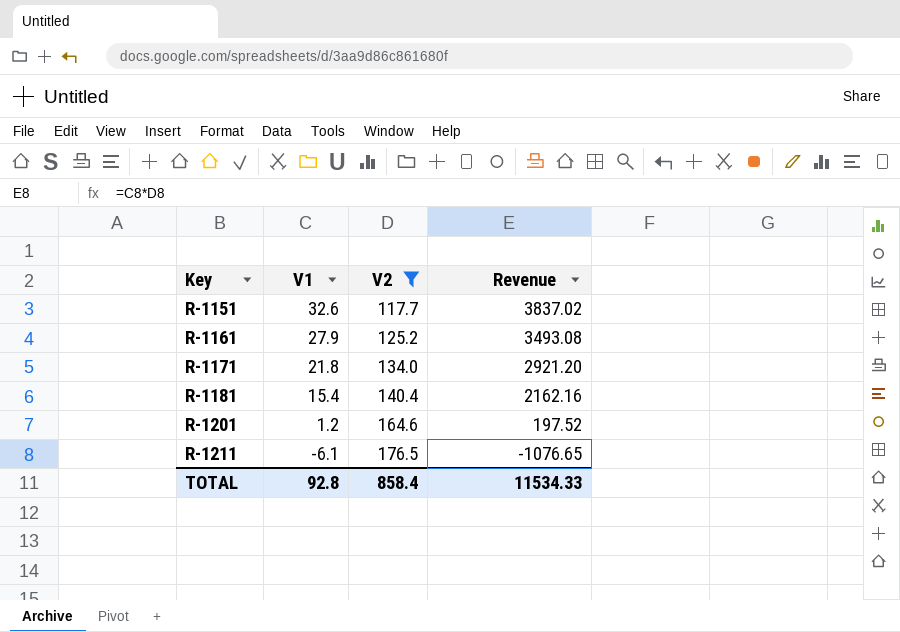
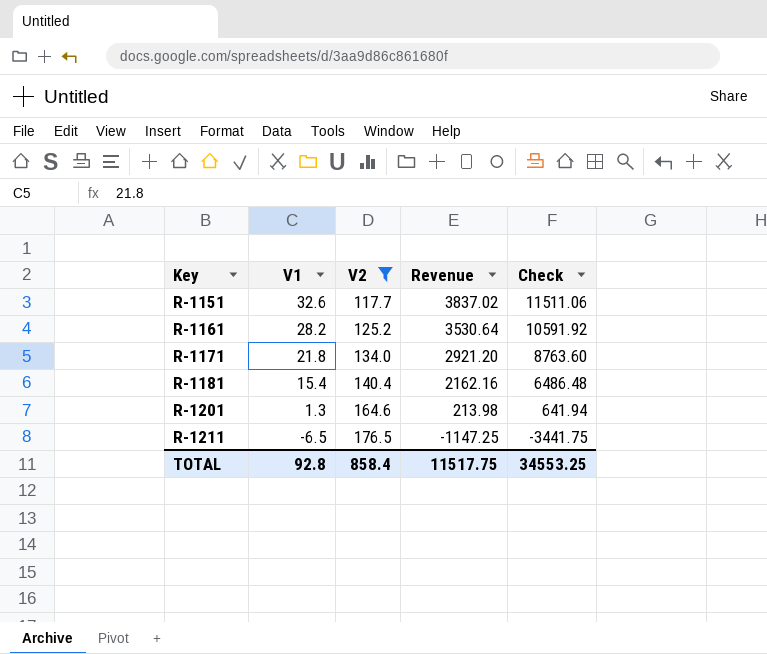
column Check | formula: none -> [Revenue] * 3
R-1161 | V1: 27.9 -> 28.2
R-1161 | Revenue: 3493.08 -> 3530.64
R-1201 | V1: 1.2 -> 1.3
R-1201 | Revenue: 197.52 -> 213.98
R-1211 | V1: -6.1 -> -6.5
R-1211 | Revenue: -1076.65 -> -1147.25
TOTAL | Revenue: 11534.33 -> 11517.75

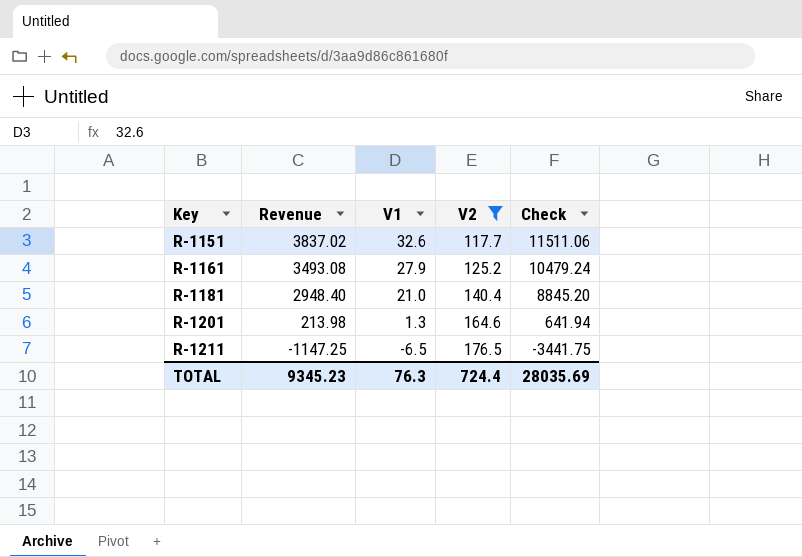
column Revenue | position: 4 -> 2
row R-1171: 21.8 | 134.0 | 2921.20 | 8763.60 -> none
R-1161 | Revenue: 3530.64 -> 3493.08
R-1161 | V1: 28.2 -> 27.9
R-1161 | Check: 10591.92 -> 10479.24
R-1181 | Revenue: 2162.16 -> 2948.40
R-1181 | V1: 15.4 -> 21.0
R-1181 | Check: 6486.48 -> 8845.20
TOTAL | Revenue: 11517.75 -> 9345.23
TOTAL | V1: 92.8 -> 76.3
TOTAL | V2: 858.4 -> 724.4
TOTAL | Check: 34553.25 -> 28035.69

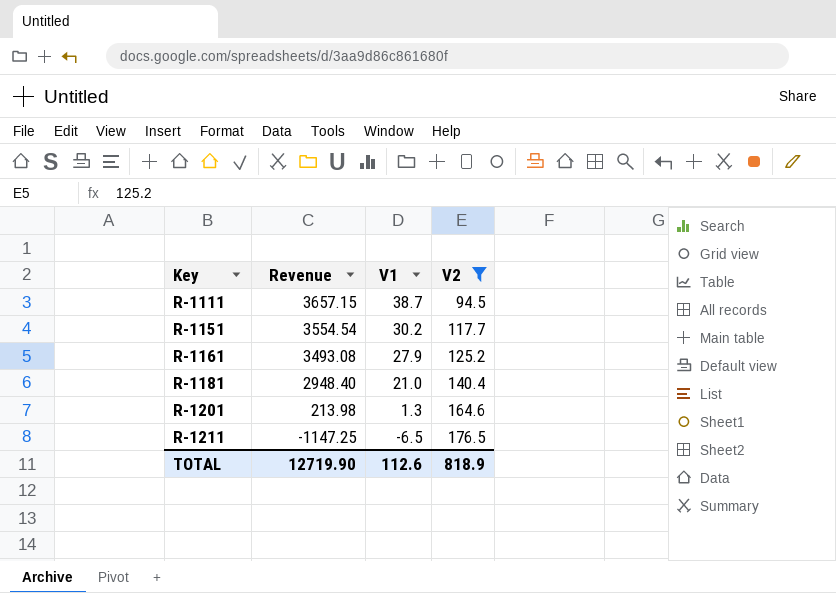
column Check | formula: [Revenue] * 3 -> none
row R-1111: none -> 3657.15 | 38.7 | 94.5
R-1151 | Revenue: 3837.02 -> 3554.54
R-1151 | V1: 32.6 -> 30.2
TOTAL | Revenue: 9345.23 -> 12719.90
TOTAL | V1: 76.3 -> 112.6
TOTAL | V2: 724.4 -> 818.9

